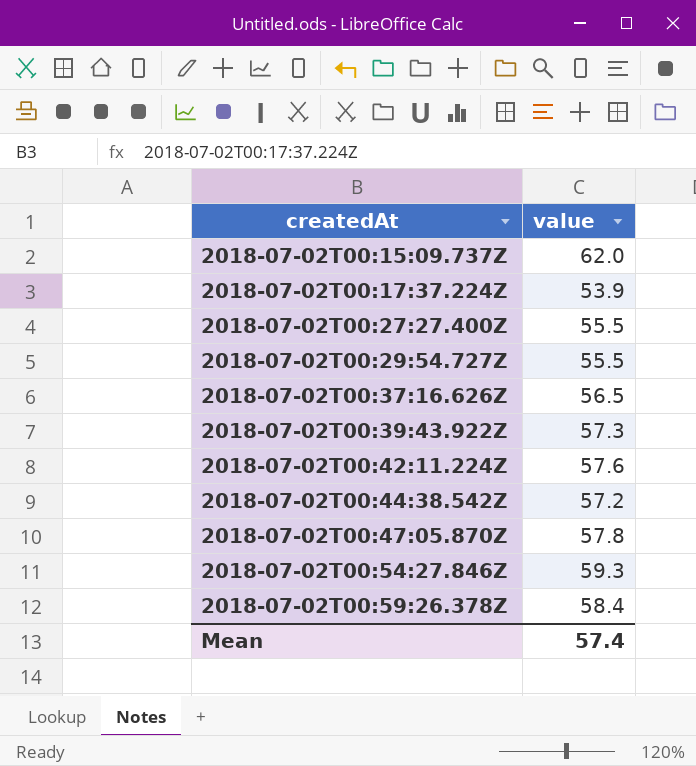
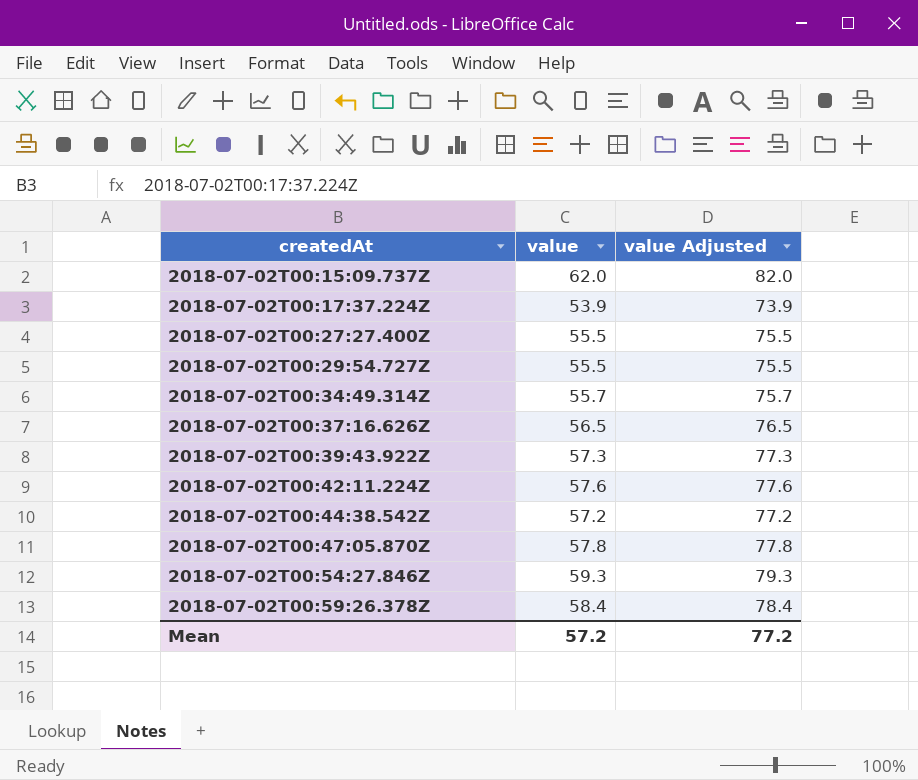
column value Adjusted | formula: none -> [value] + 20
row 2018-07-02T00:34:49.314Z: none -> 55.7 | 75.7
Mean | value: 57.4 -> 57.2

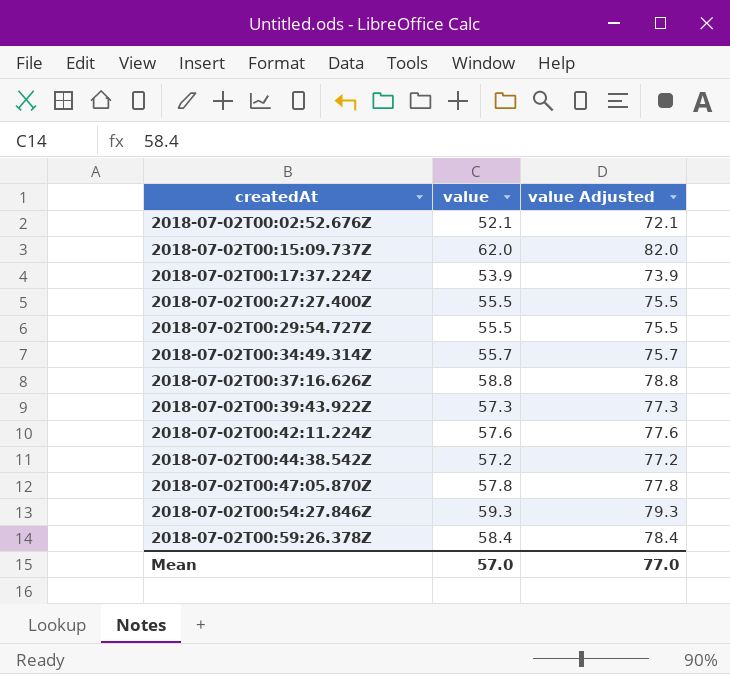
row 2018-07-02T00:02:52.676Z: none -> 52.1 | 72.1
2018-07-02T00:37:16.626Z | value: 56.5 -> 58.8
2018-07-02T00:37:16.626Z | value Adjusted: 76.5 -> 78.8
Mean | value: 57.2 -> 57.0
Mean | value Adjusted: 77.2 -> 77.0

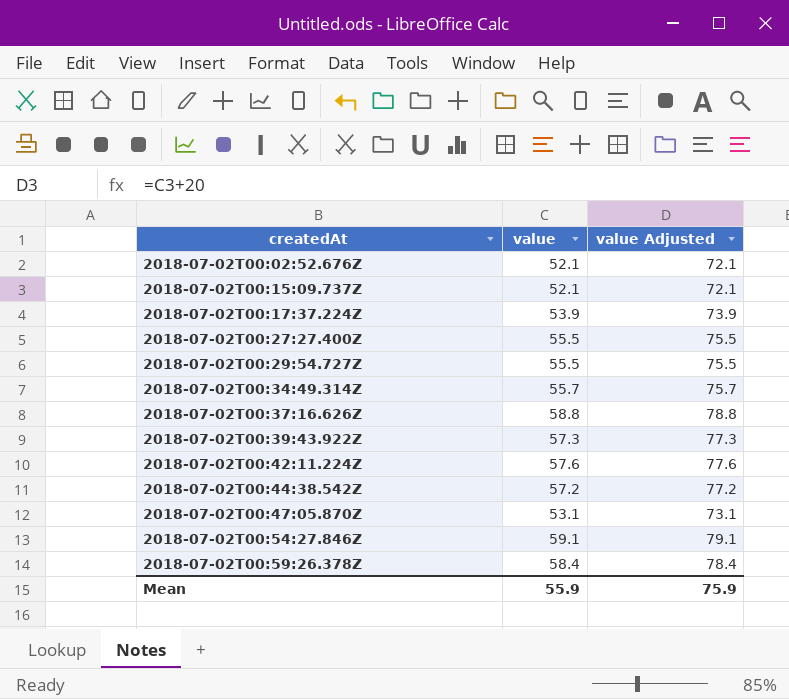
2018-07-02T00:15:09.737Z | value: 62.0 -> 52.1
2018-07-02T00:15:09.737Z | value Adjusted: 82.0 -> 72.1
2018-07-02T00:47:05.870Z | value: 57.8 -> 53.1
2018-07-02T00:47:05.870Z | value Adjusted: 77.8 -> 73.1
2018-07-02T00:54:27.846Z | value: 59.3 -> 59.1
2018-07-02T00:54:27.846Z | value Adjusted: 79.3 -> 79.1
Mean | value: 57.0 -> 55.9
Mean | value Adjusted: 77.0 -> 75.9

